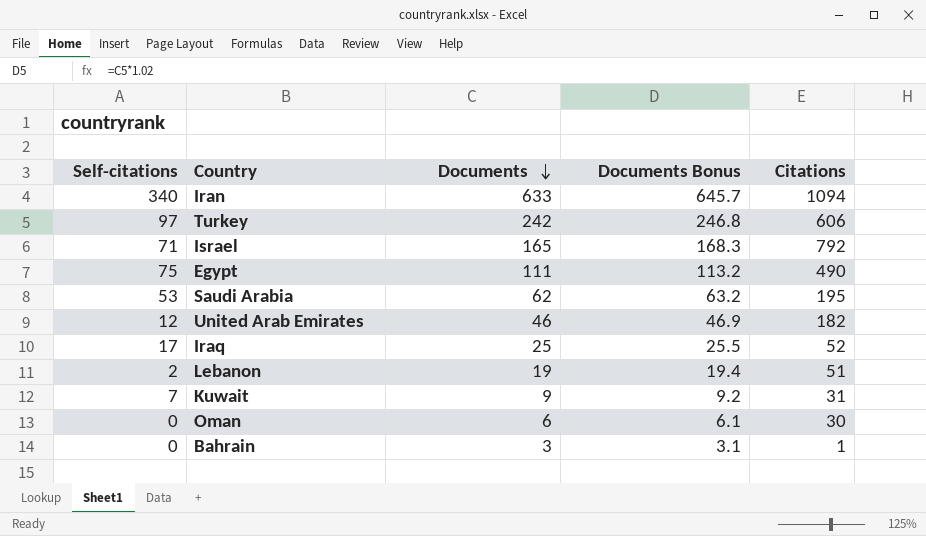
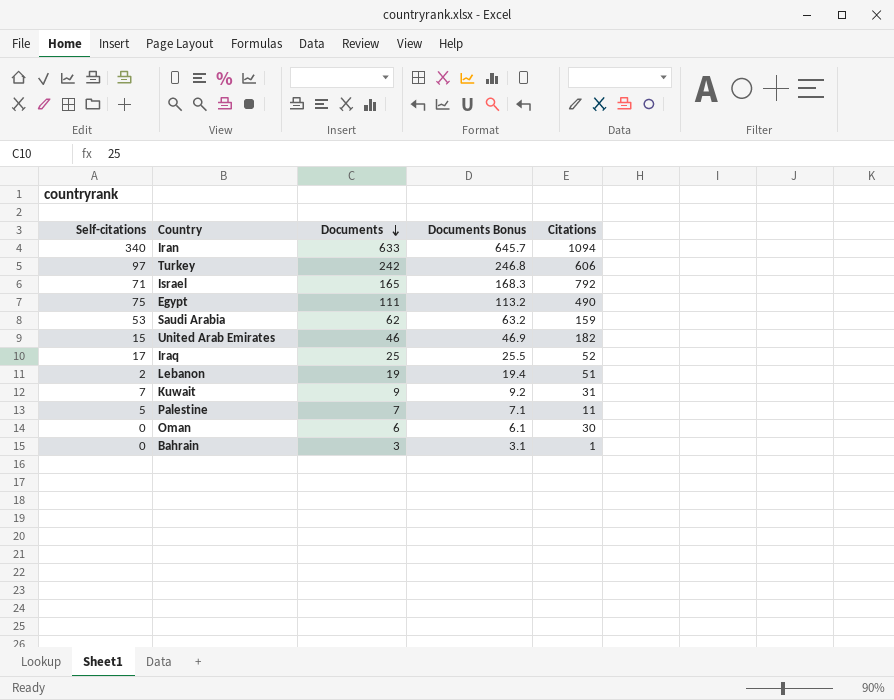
Saudi Arabia | Citations: 195 -> 159
United Arab Emirates | Self-citations: 12 -> 15
row Palestine: none -> 5 | 7 | 7.1 | 11

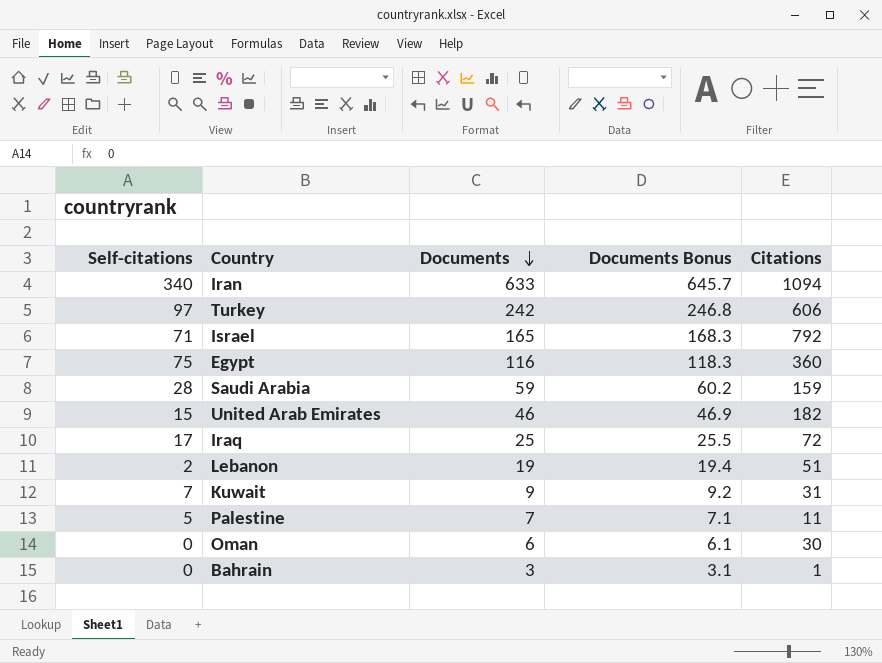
Egypt | Documents: 111 -> 116
Egypt | Documents Bonus: 113.2 -> 118.3
Egypt | Citations: 490 -> 360
Saudi Arabia | Self-citations: 53 -> 28
Saudi Arabia | Documents: 62 -> 59
Saudi Arabia | Documents Bonus: 63.2 -> 60.2
Iraq | Citations: 52 -> 72

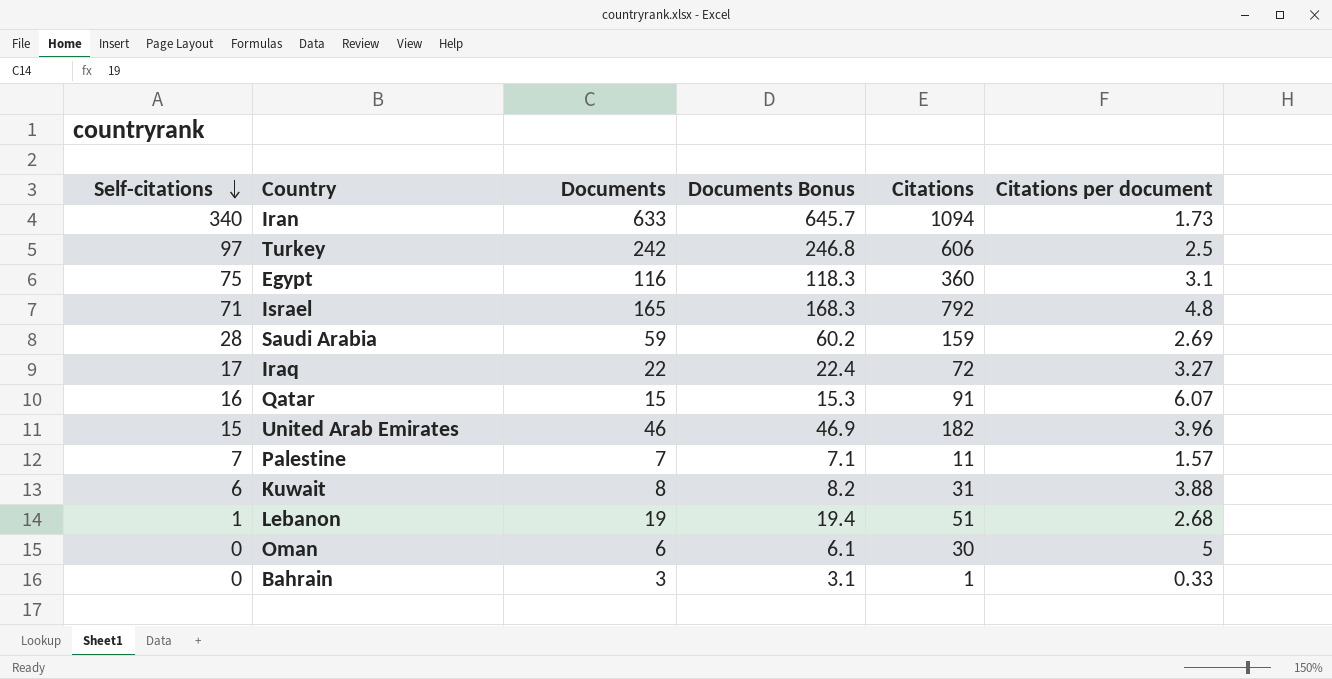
row order: Documents descending -> Self-citations descending
column Citations per document | formula: none -> [Citations] / [Documents]
Iraq | Documents: 25 -> 22
Iraq | Documents Bonus: 25.5 -> 22.4
row Qatar: none -> 16 | 15 | 15.3 | 91 | 6.07
Palestine | Self-citations: 5 -> 7
Kuwait | Self-citations: 7 -> 6
Kuwait | Documents: 9 -> 8
Kuwait | Documents Bonus: 9.2 -> 8.2
Lebanon | Self-citations: 2 -> 1

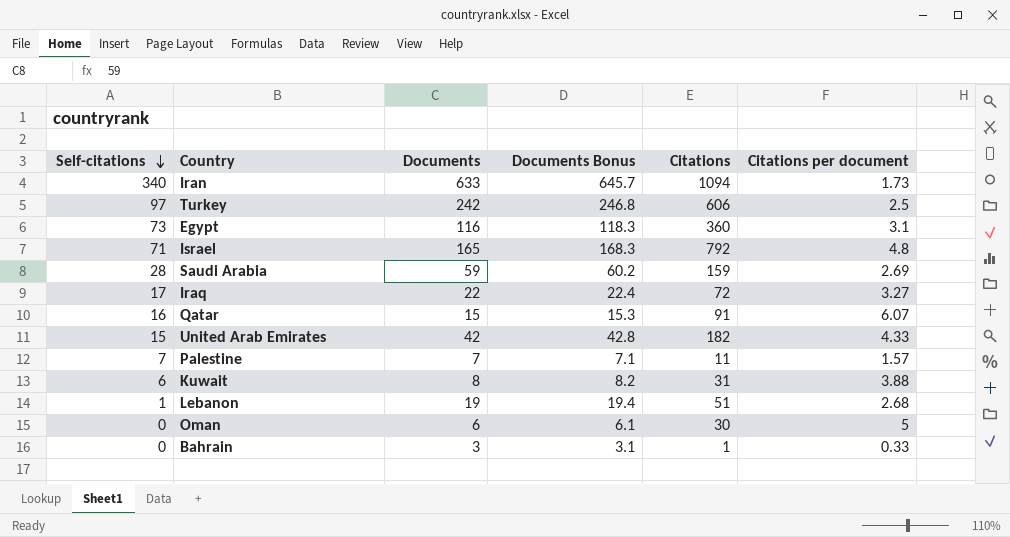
Egypt | Self-citations: 75 -> 73
United Arab Emirates | Documents: 46 -> 42
United Arab Emirates | Documents Bonus: 46.9 -> 42.8
United Arab Emirates | Citations per document: 3.96 -> 4.33

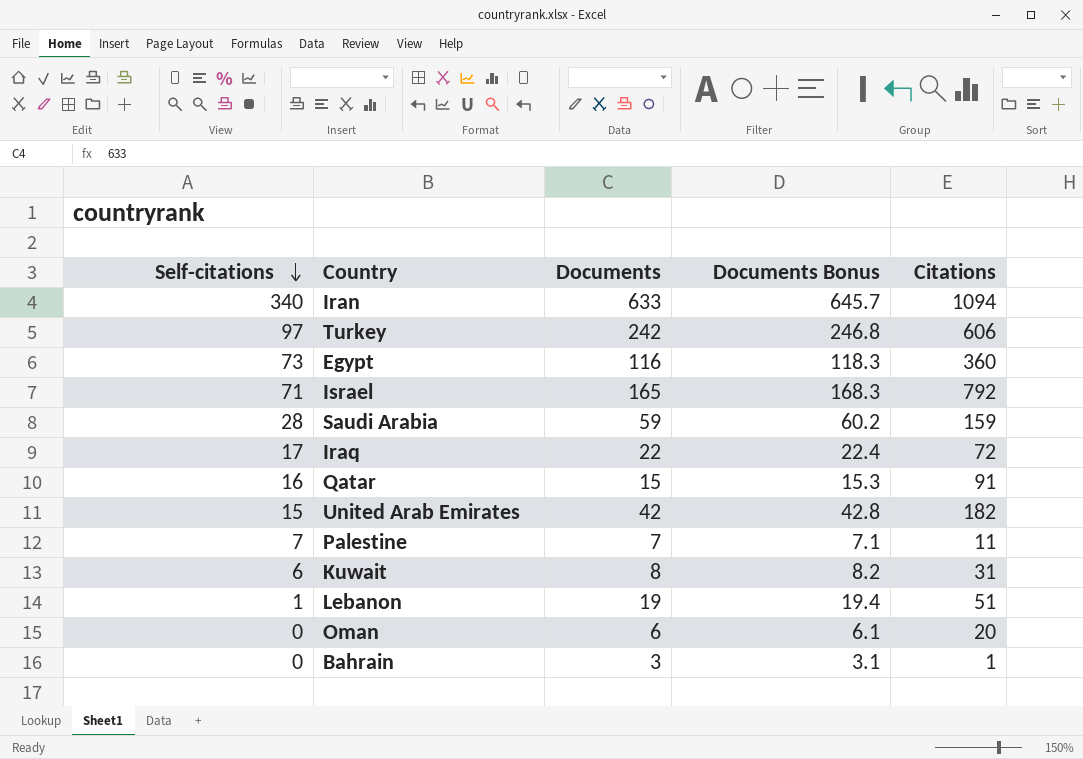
column Citations per document | formula: [Citations] / [Documents] -> none
Oman | Citations: 30 -> 20

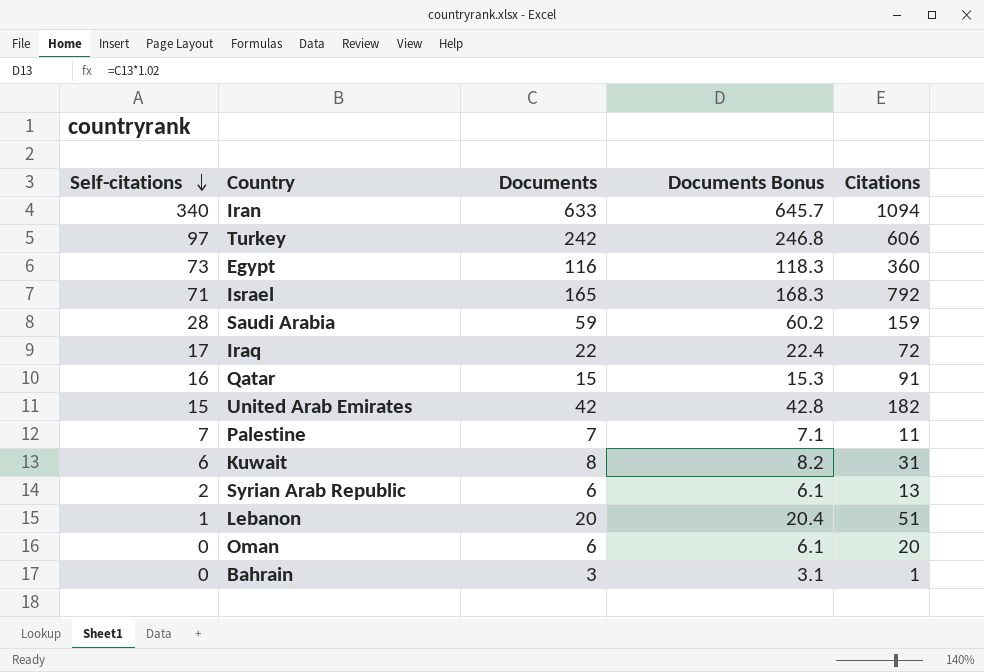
row Syrian Arab Republic: none -> 2 | 6 | 6.1 | 13
Lebanon | Documents: 19 -> 20
Lebanon | Documents Bonus: 19.4 -> 20.4

